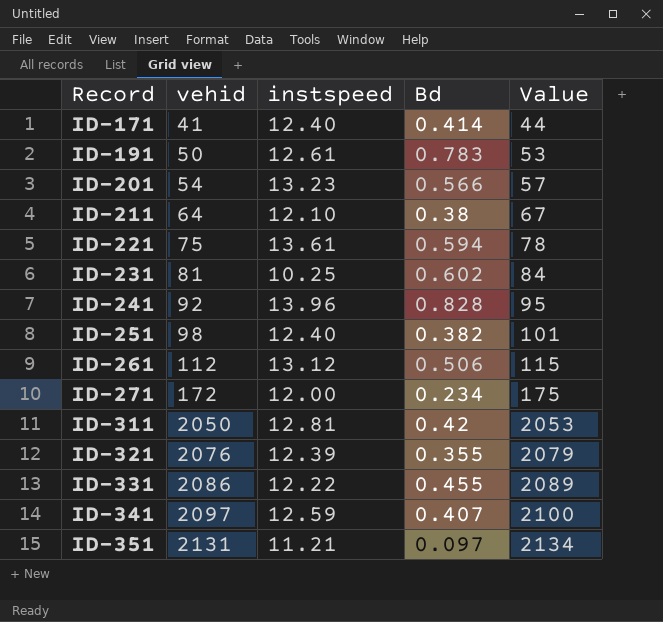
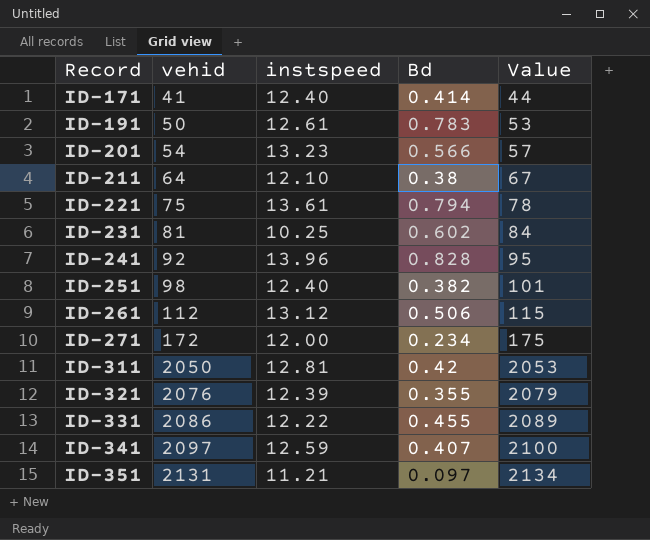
ID-221 | Bd: 0.594 -> 0.794

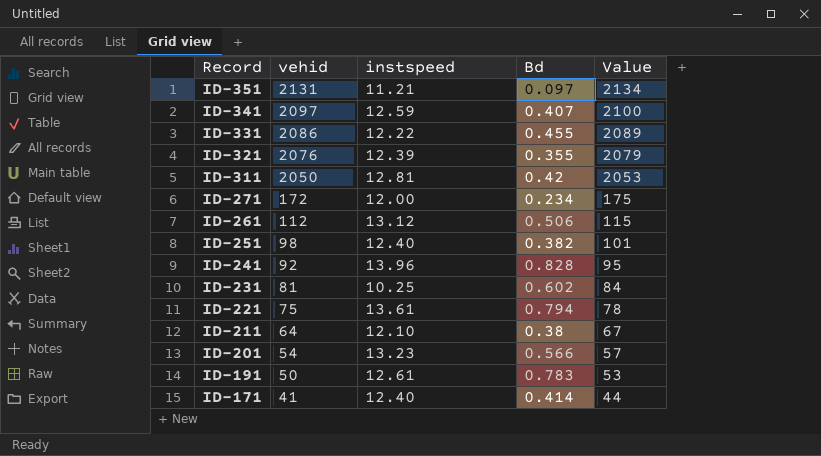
row order: Record ascending -> Record descending

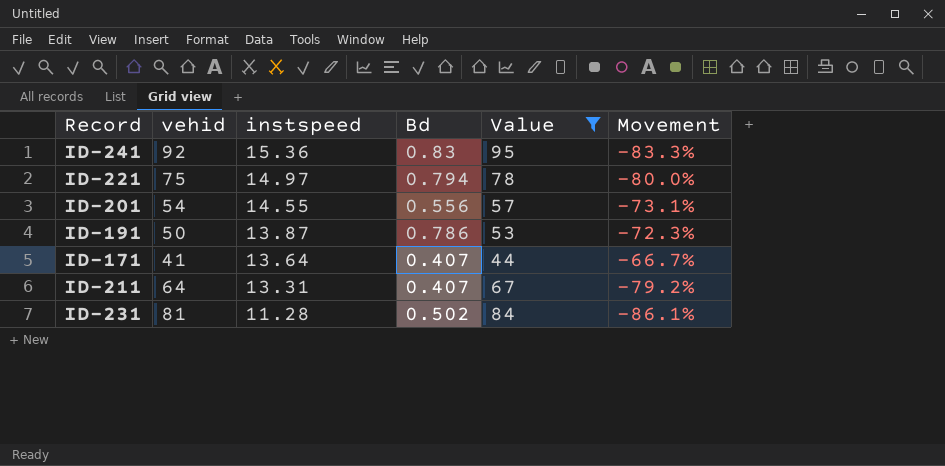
filter: none -> Value <= 95
row order: Record descending -> instspeed descending
column Movement | formula: none -> ([instspeed] - [vehid]) / [vehid]
ID-241 | instspeed: 13.96 -> 15.36
ID-241 | Bd: 0.828 -> 0.83
ID-221 | instspeed: 13.61 -> 14.97
ID-201 | instspeed: 13.23 -> 14.55
ID-201 | Bd: 0.566 -> 0.556
ID-191 | instspeed: 12.61 -> 13.87
ID-191 | Bd: 0.783 -> 0.786
ID-171 | instspeed: 12.40 -> 13.64
ID-171 | Bd: 0.414 -> 0.407
ID-211 | instspeed: 12.10 -> 13.31
ID-211 | Bd: 0.38 -> 0.407
ID-231 | instspeed: 10.25 -> 11.28
ID-231 | Bd: 0.602 -> 0.502

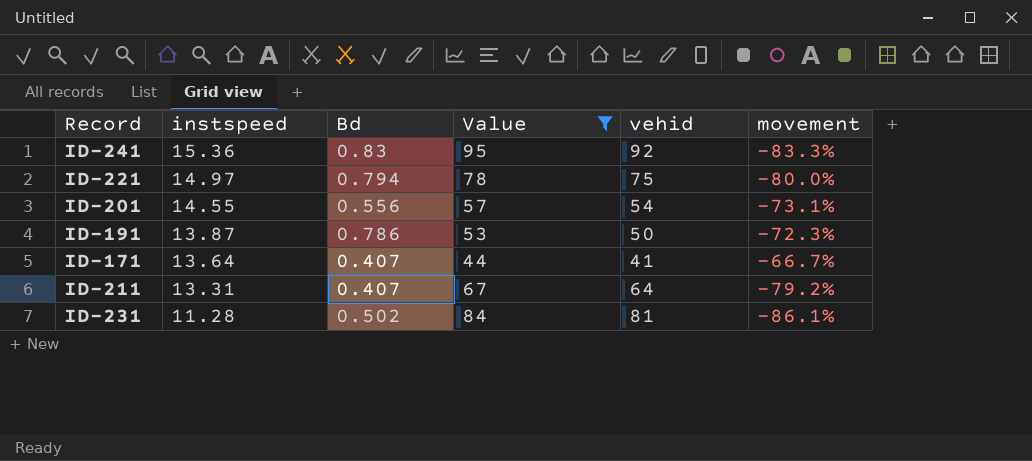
column vehid | position: 2 -> 5
column name: Movement -> movement

